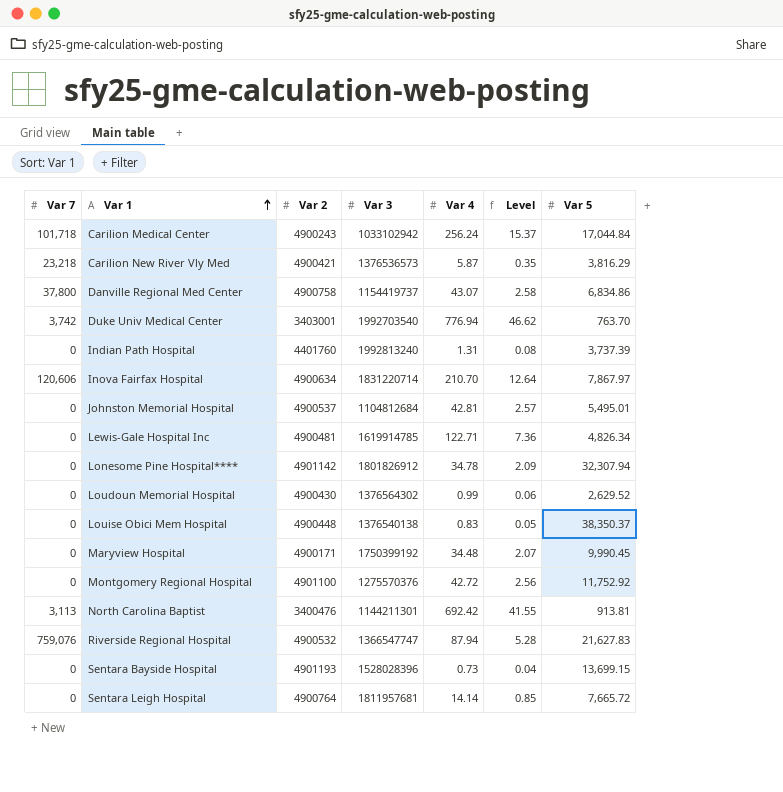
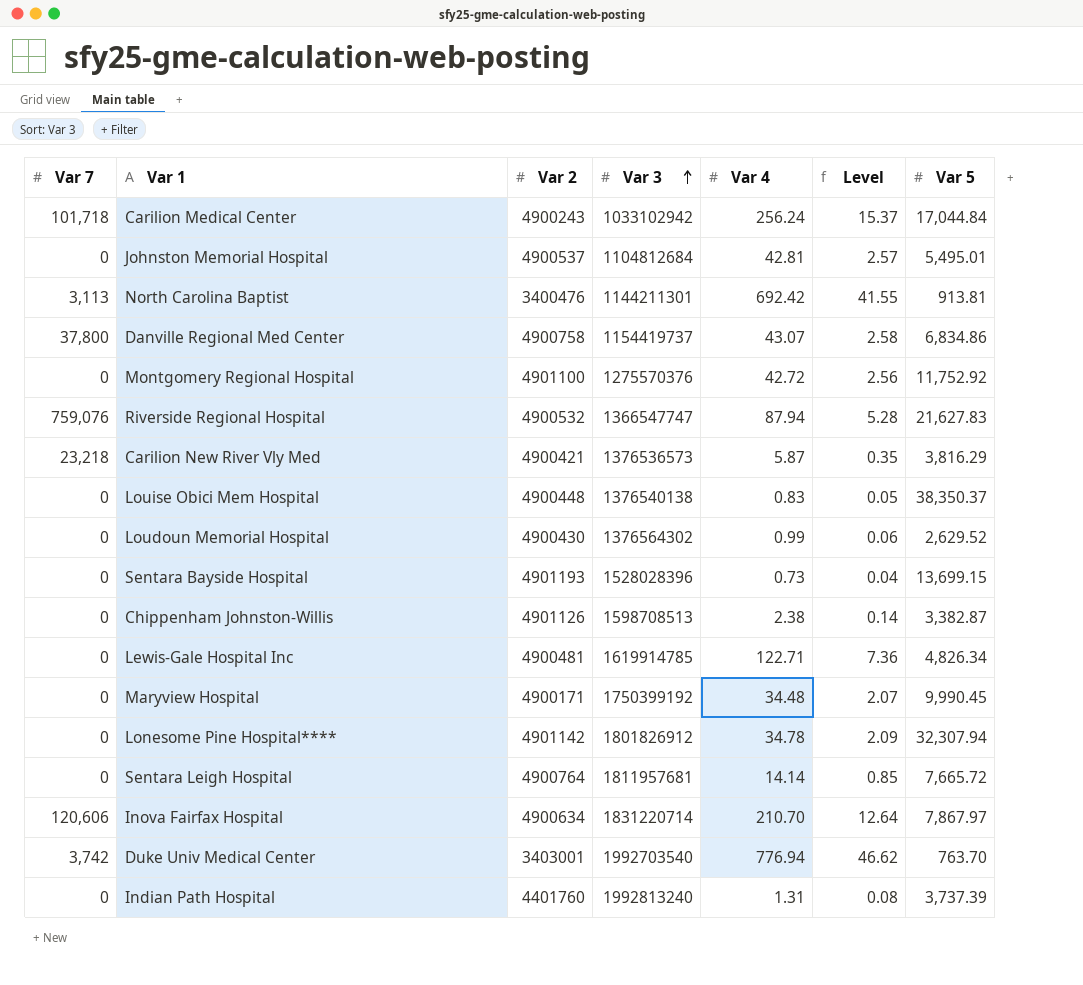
row order: Var 1 ascending -> Var 3 ascending
row Chippenham Johnston-Willis: none -> 0 | 4901126 | 1598708513 | 2.38 | 0.14 | 3,382.87

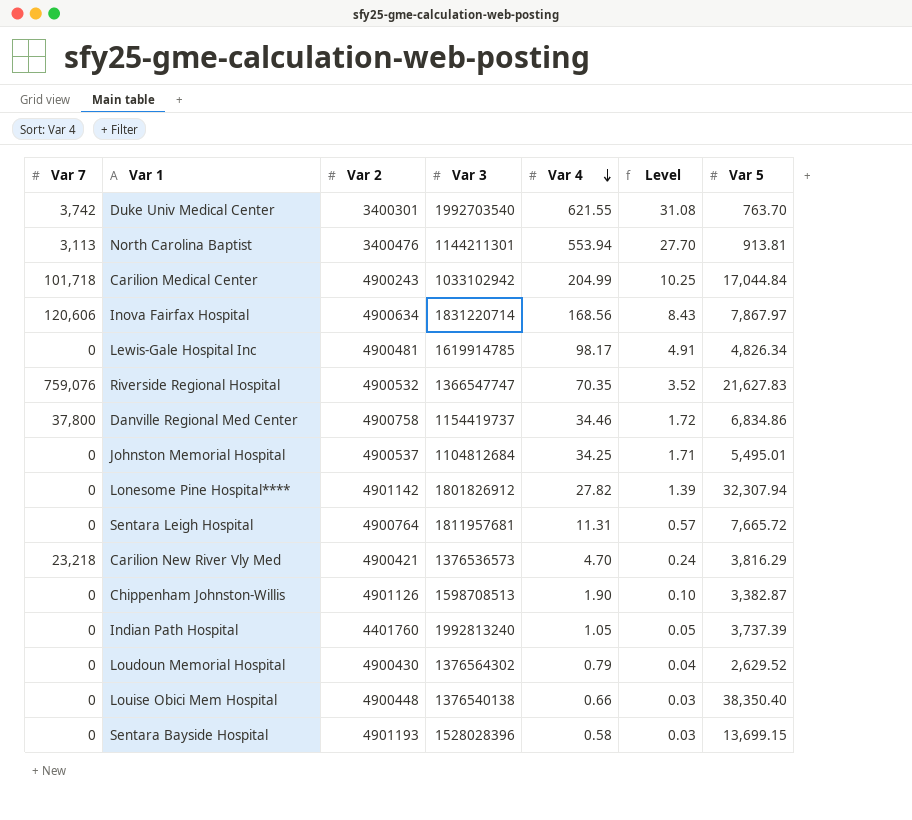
row order: Var 3 ascending -> Var 4 descending
column Level | formula: [Var 4] * 0.06 -> [Var 4] * 0.05
row Montgomery Regional Hospital: 0 | 4901100 | 1275570376 | 42.72 | 2.56 | 11,752.92 -> none
row Maryview Hospital: 0 | 4900171 | 1750399192 | 34.48 | 2.07 | 9,990.45 -> none
Duke Univ Medical Center | Var 2: 3403001 -> 3400301
Duke Univ Medical Center | Var 4: 776.94 -> 621.55
North Carolina Baptist | Var 4: 692.42 -> 553.94
Carilion Medical Center | Var 4: 256.24 -> 204.99
Inova Fairfax Hospital | Var 4: 210.70 -> 168.56
Lewis-Gale Hospital Inc | Var 4: 122.71 -> 98.17
Riverside Regional Hospital | Var 4: 87.94 -> 70.35
Danville Regional Med Center | Var 4: 43.07 -> 34.46
Johnston Memorial Hospital | Var 4: 42.81 -> 34.25
Lonesome Pine Hospital**** | Var 4: 34.78 -> 27.82
Sentara Leigh Hospital | Var 4: 14.14 -> 11.31
Carilion New River Vly Med | Var 4: 5.87 -> 4.70
Chippenham Johnston-Willis | Var 4: 2.38 -> 1.90
Indian Path Hospital | Var 4: 1.31 -> 1.05
Loudoun Memorial Hospital | Var 4: 0.99 -> 0.79
Louise Obici Mem Hospital | Var 4: 0.83 -> 0.66
Louise Obici Mem Hospital | Var 5: 38,350.37 -> 38,350.40
Sentara Bayside Hospital | Var 4: 0.73 -> 0.58

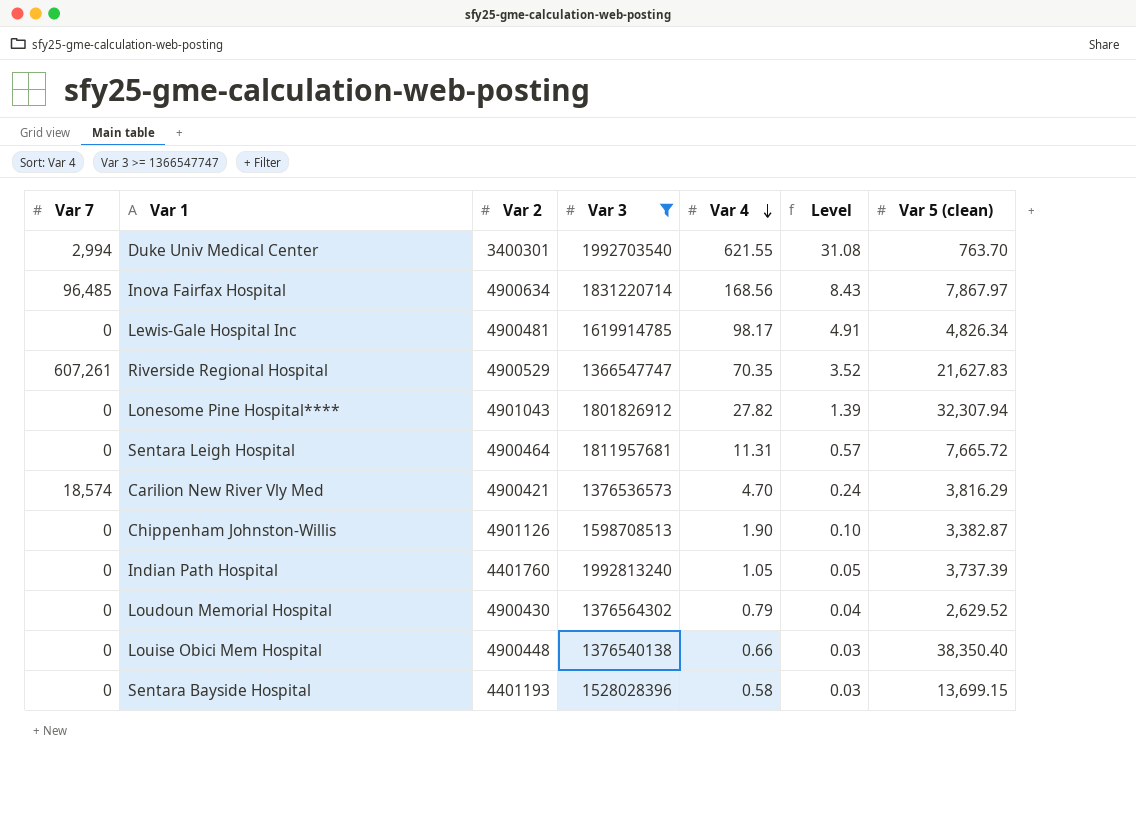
filter: none -> Var 3 >= 1366547747
column name: Var 5 -> Var 5 (clean)
Duke Univ Medical Center | Var 7: 3,742 -> 2,994
Inova Fairfax Hospital | Var 7: 120,606 -> 96,485
Riverside Regional Hospital | Var 7: 759,076 -> 607,261
Riverside Regional Hospital | Var 2: 4900532 -> 4900529
Lonesome Pine Hospital**** | Var 2: 4901142 -> 4901043
Sentara Leigh Hospital | Var 2: 4900764 -> 4900464
Carilion New River Vly Med | Var 7: 23,218 -> 18,574
Sentara Bayside Hospital | Var 2: 4901193 -> 4401193

